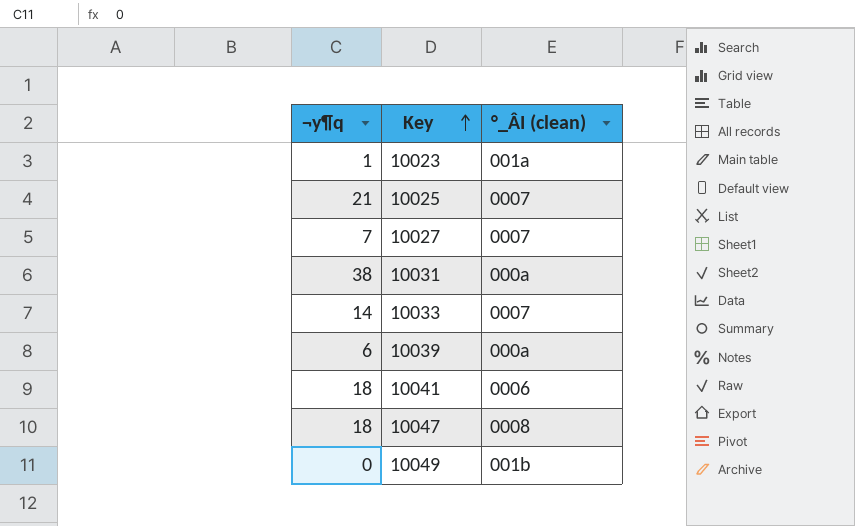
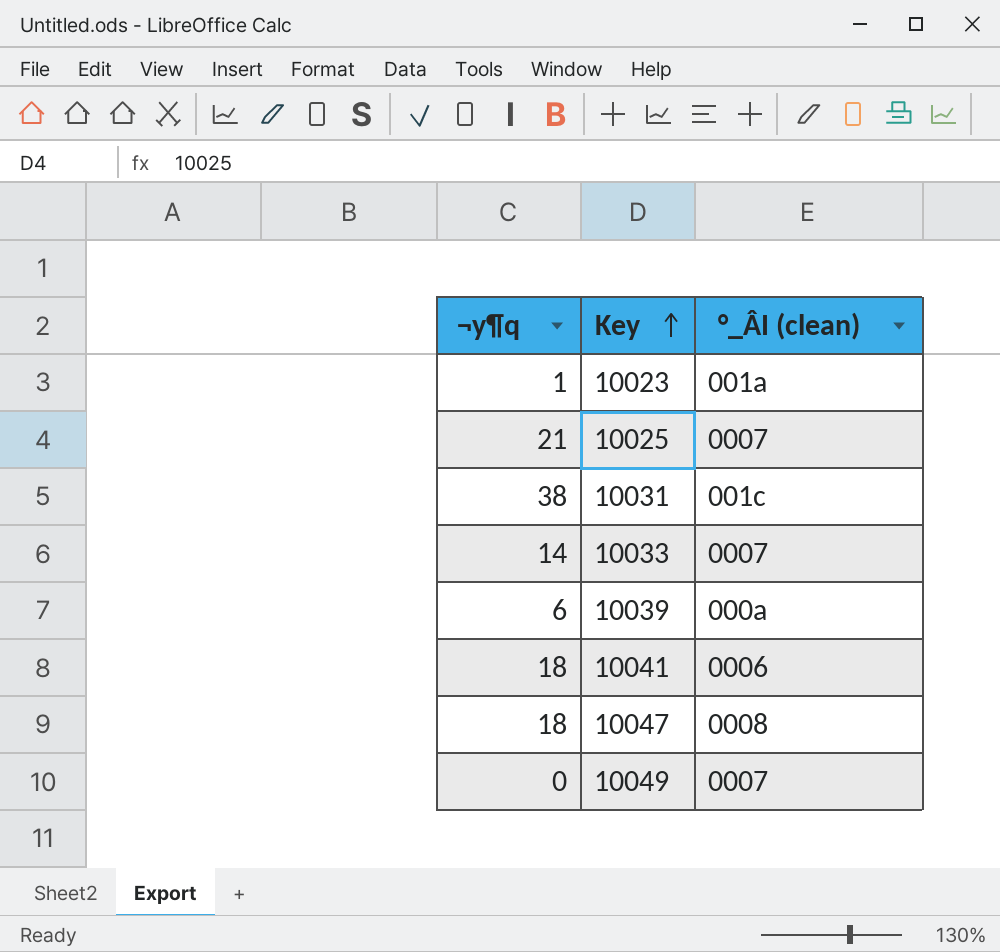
row 10027: 7 | 0007 -> none
10031 | °_ÂI (clean): 000a -> 001c
10049 | °_ÂI (clean): 001b -> 0007

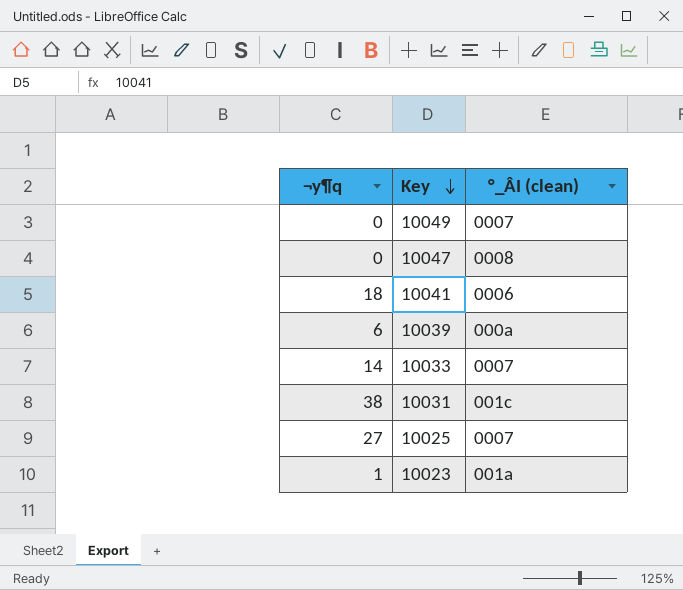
row order: Key ascending -> Key descending
10047 | ¬y¶q: 18 -> 0
10025 | ¬y¶q: 21 -> 27

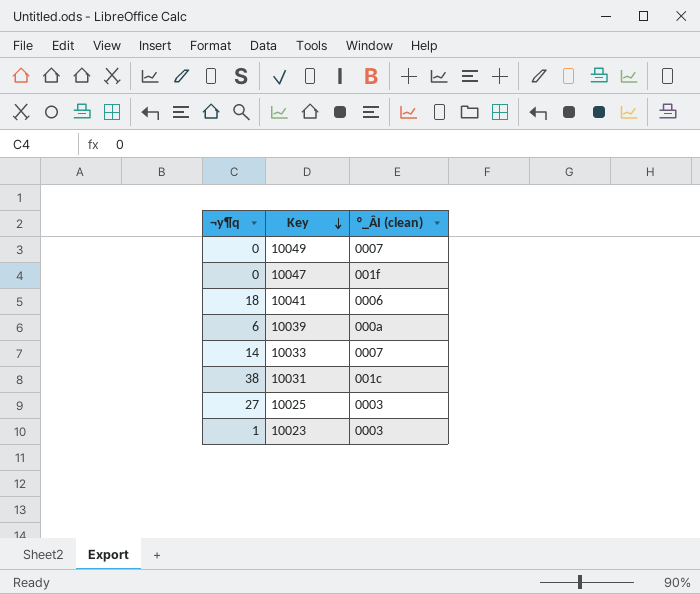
10047 | °_ÂI (clean): 0008 -> 001f
10025 | °_ÂI (clean): 0007 -> 0003
10023 | °_ÂI (clean): 001a -> 0003

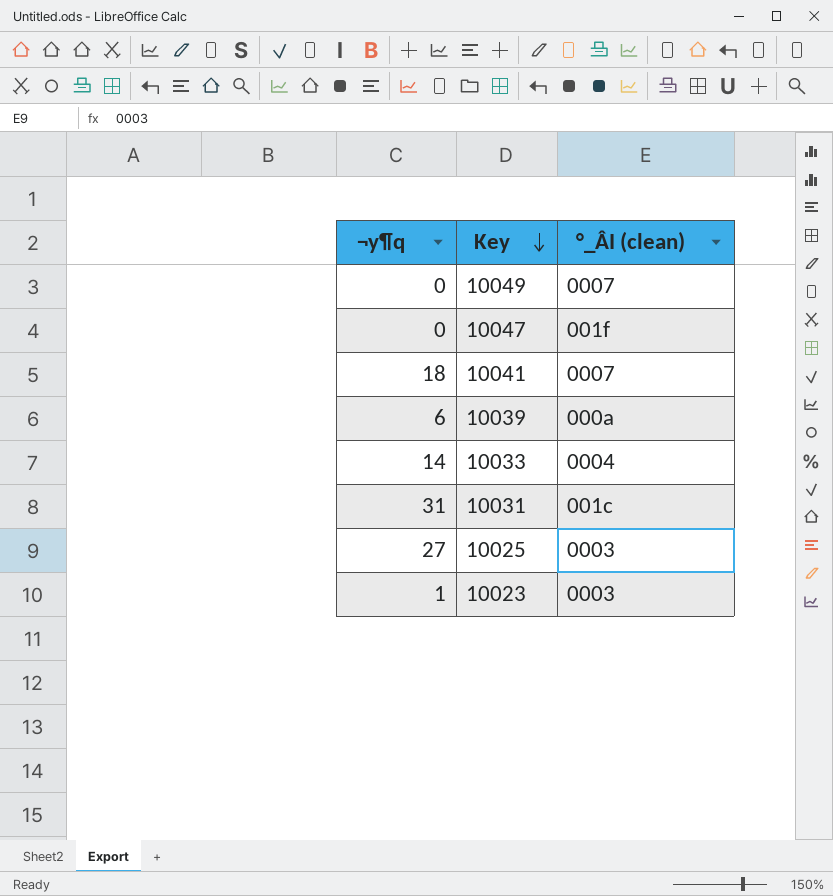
10041 | °_ÂI (clean): 0006 -> 0007
10033 | °_ÂI (clean): 0007 -> 0004
10031 | ¬y¶q: 38 -> 31

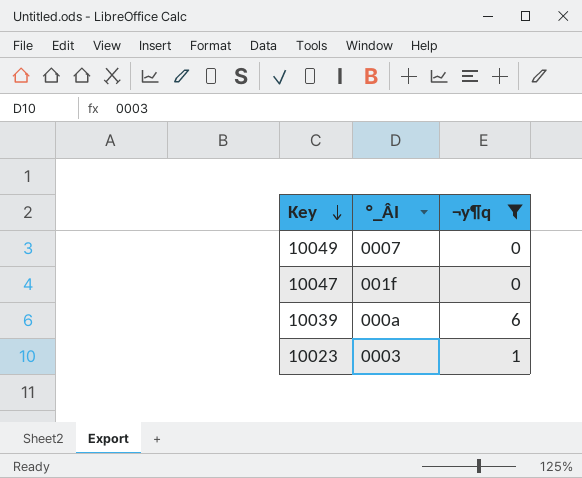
filter: none -> ¬y¶q <= 6
column name: °_ÂI (clean) -> °_ÂI
column ¬y¶q | position: 1 -> 3

